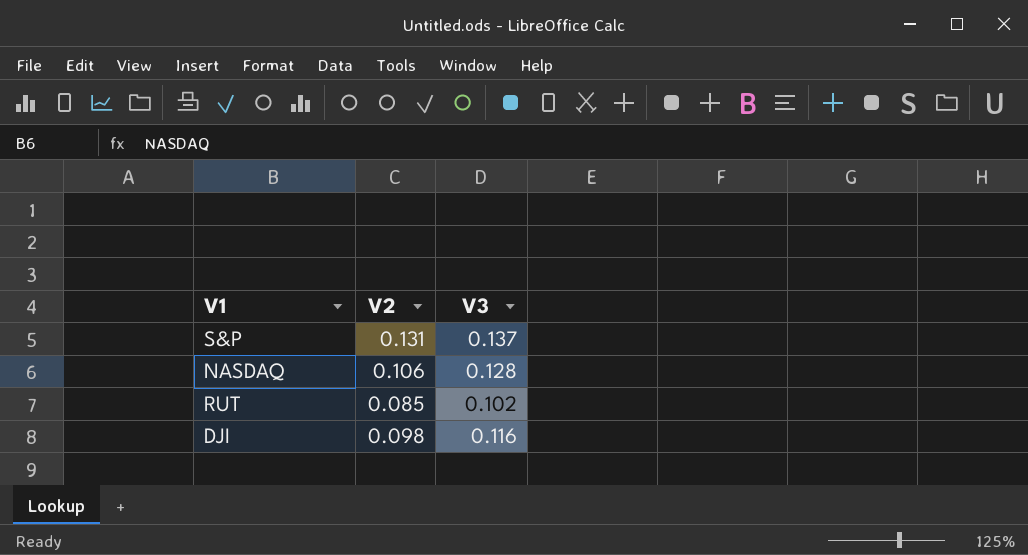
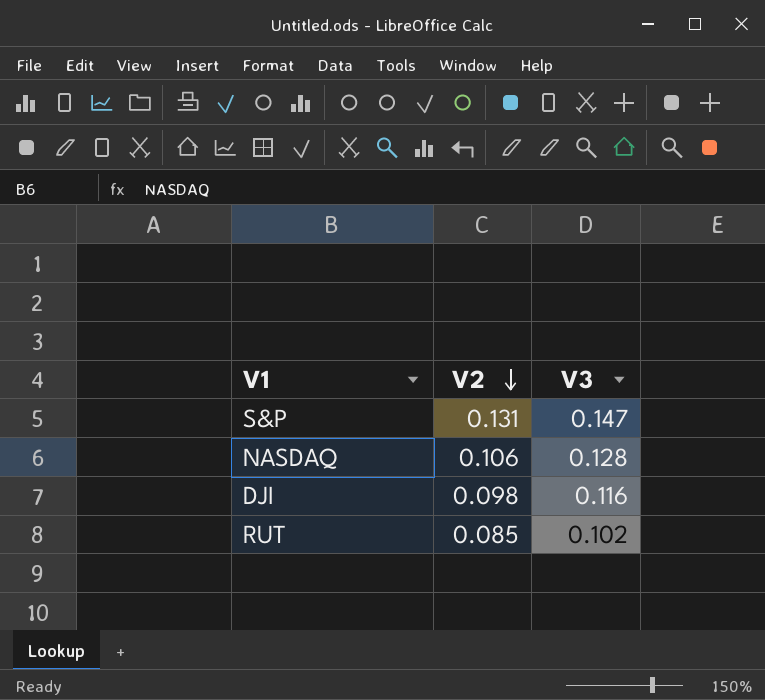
row order: none -> V2 descending
S&P | V3: 0.137 -> 0.147

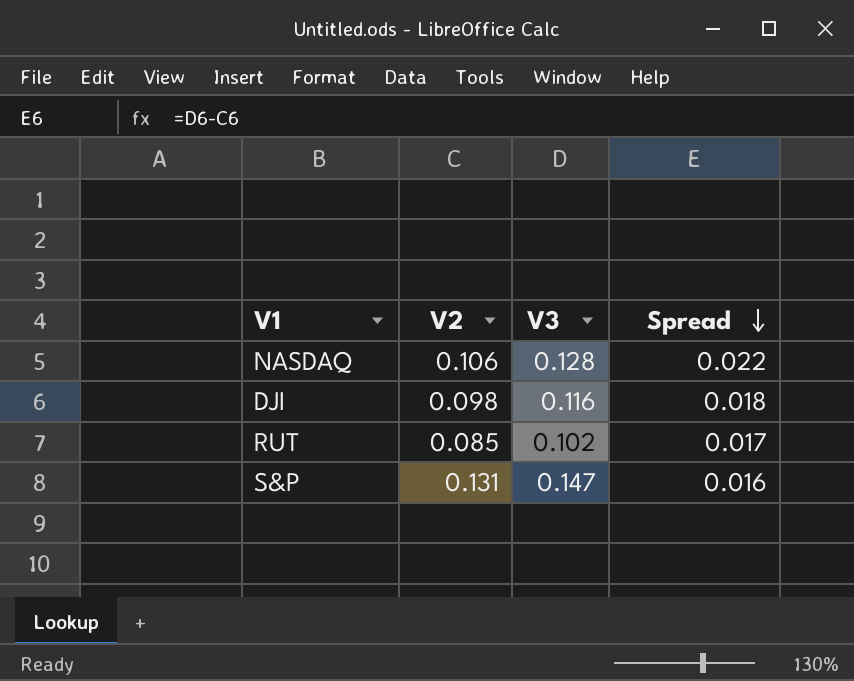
row order: V2 descending -> Spread descending
column Spread | formula: none -> [V3] - [V2]

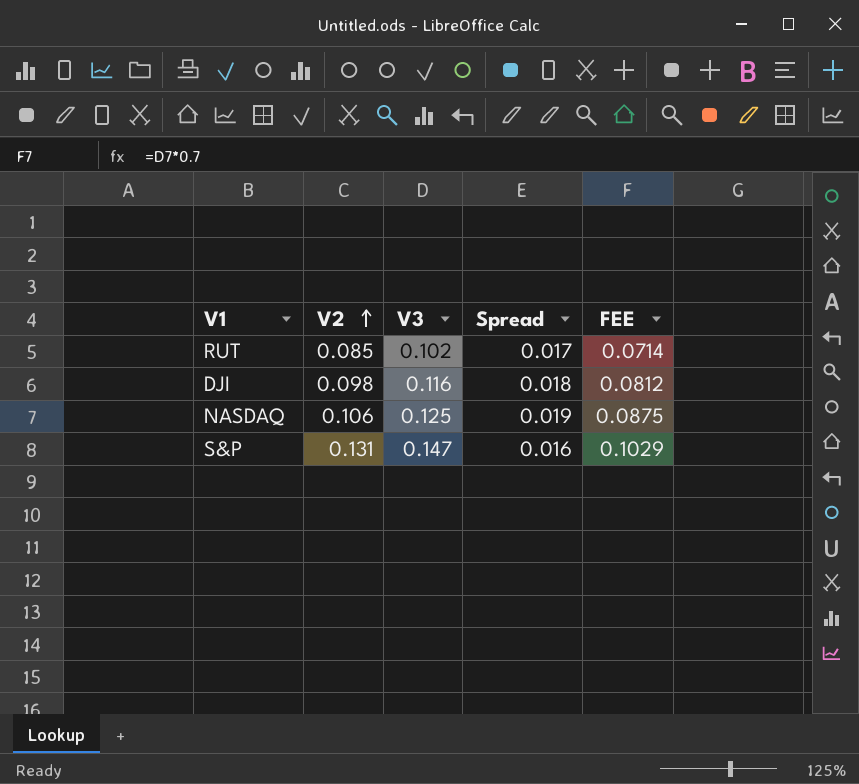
row order: Spread descending -> V2 ascending
column FEE | formula: none -> [V3] * 0.7
NASDAQ | V3: 0.128 -> 0.125
NASDAQ | Spread: 0.022 -> 0.019

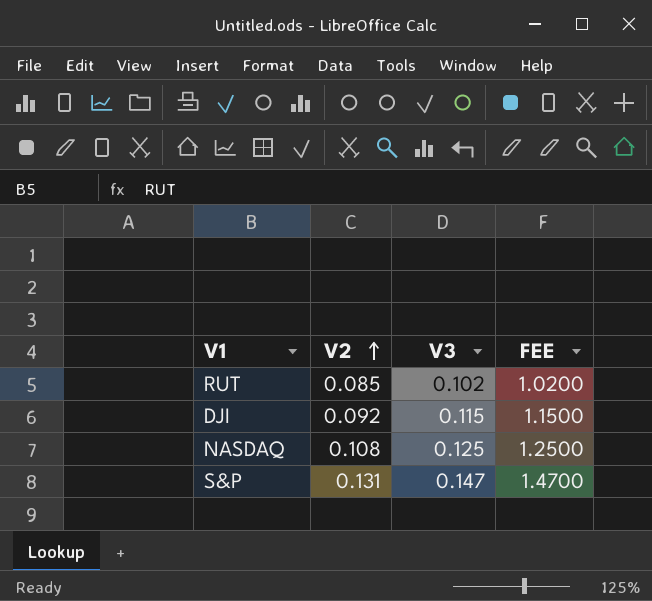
column Spread | formula: [V3] - [V2] -> none
column FEE | formula: [V3] * 0.7 -> [V3] * 10
DJI | V2: 0.098 -> 0.092
DJI | V3: 0.116 -> 0.115
NASDAQ | V2: 0.106 -> 0.108

